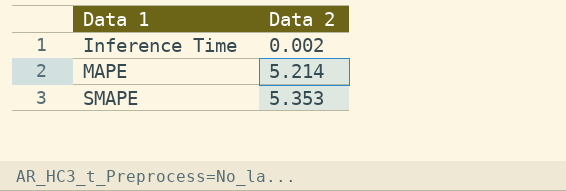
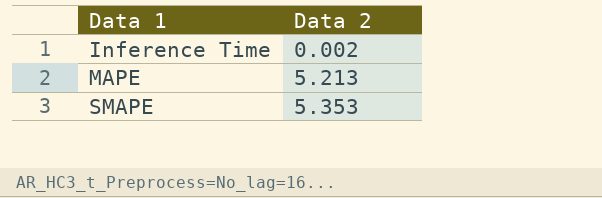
MAPE | Data 2: 5.214 -> 5.213

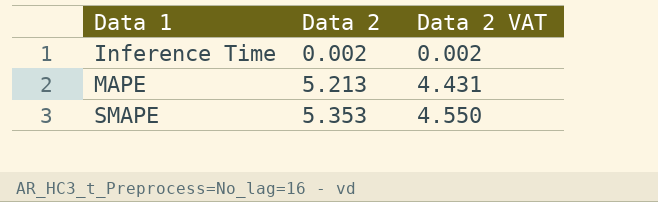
column Data 2 VAT | formula: none -> [Data 2] * 0.85

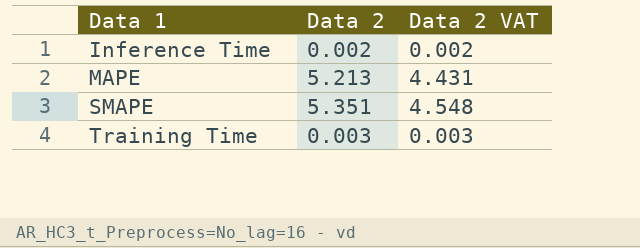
SMAPE | Data 2: 5.353 -> 5.351
SMAPE | Data 2 VAT: 4.550 -> 4.548
row Training Time: none -> 0.003 | 0.003

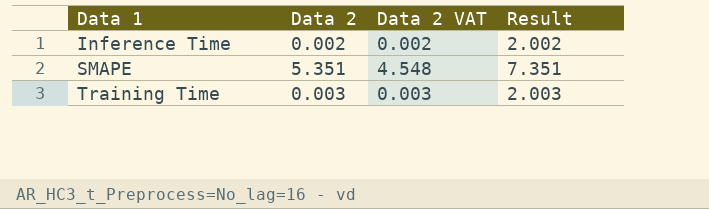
column Result | formula: none -> [Data 2] + 2
row MAPE: 5.213 | 4.431 -> none

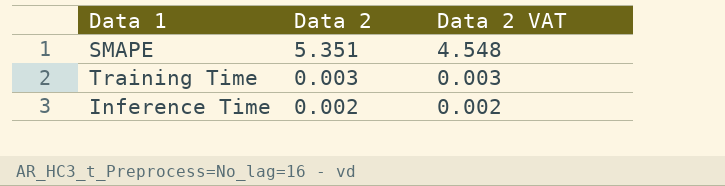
row order: Data 1 ascending -> Data 2 descending
column Result | formula: [Data 2] + 2 -> none

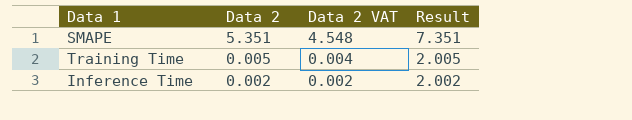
column Result | formula: none -> [Data 2] + 2
Training Time | Data 2: 0.003 -> 0.005
Training Time | Data 2 VAT: 0.003 -> 0.004

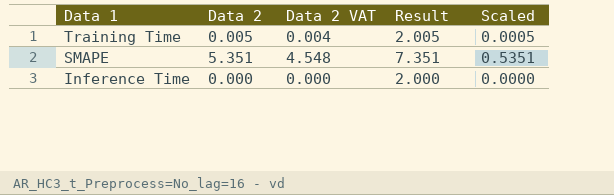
row order: Data 2 descending -> Data 1 descending
column Scaled | formula: none -> [Data 2] * 0.1
Inference Time | Data 2: 0.002 -> 0.000
Inference Time | Data 2 VAT: 0.002 -> 0.000
Inference Time | Result: 2.002 -> 2.000

